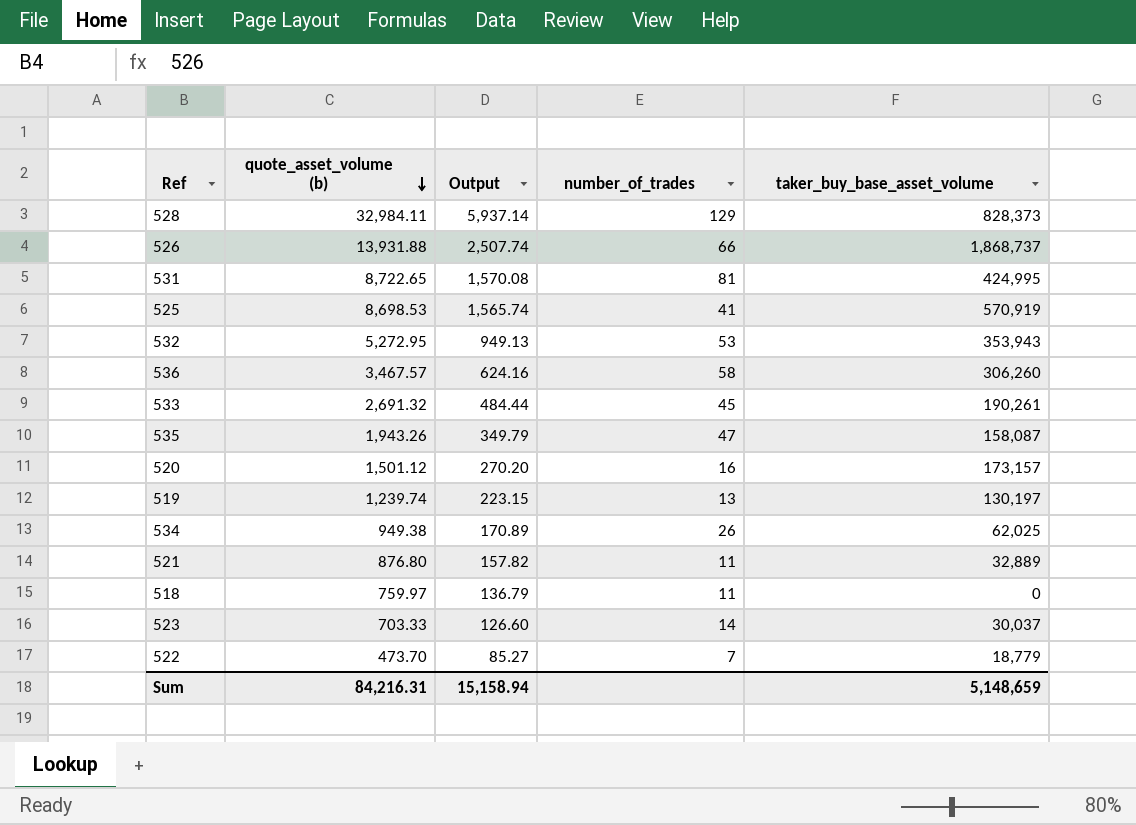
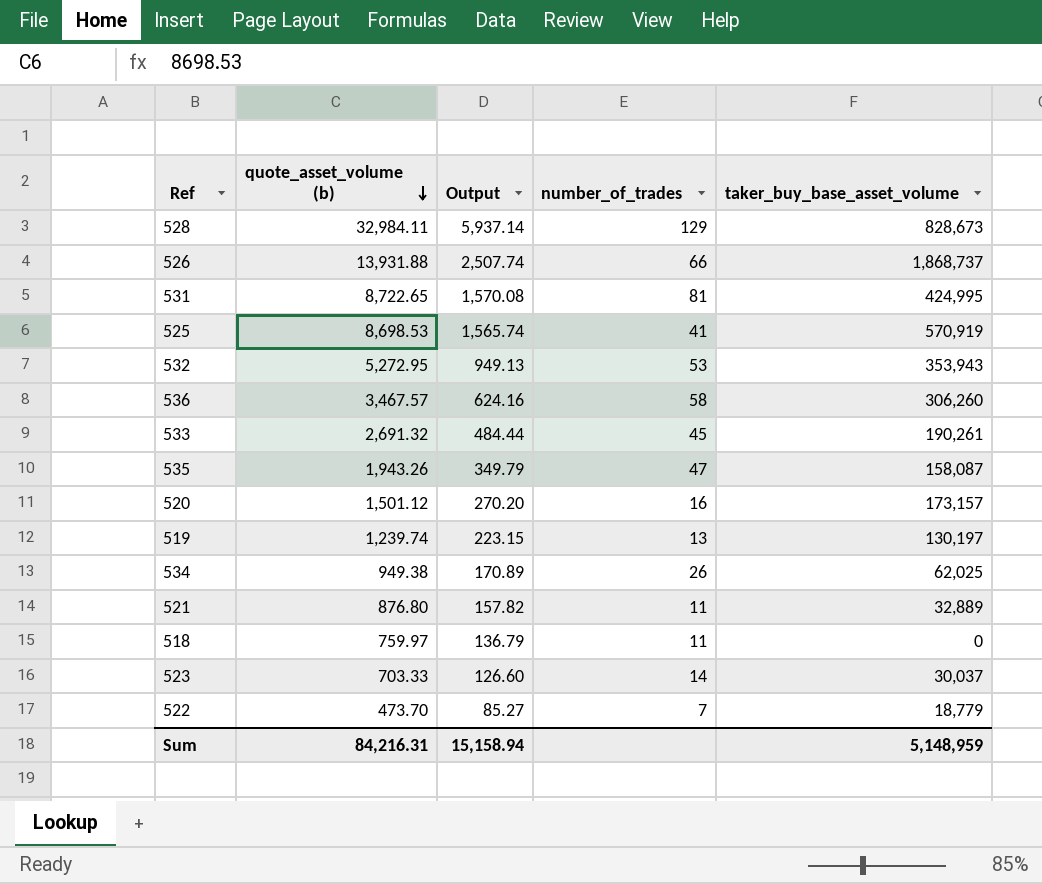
528 | taker_buy_base_asset_volume: 828,373 -> 828,673
Sum | taker_buy_base_asset_volume: 5,148,659 -> 5,148,959

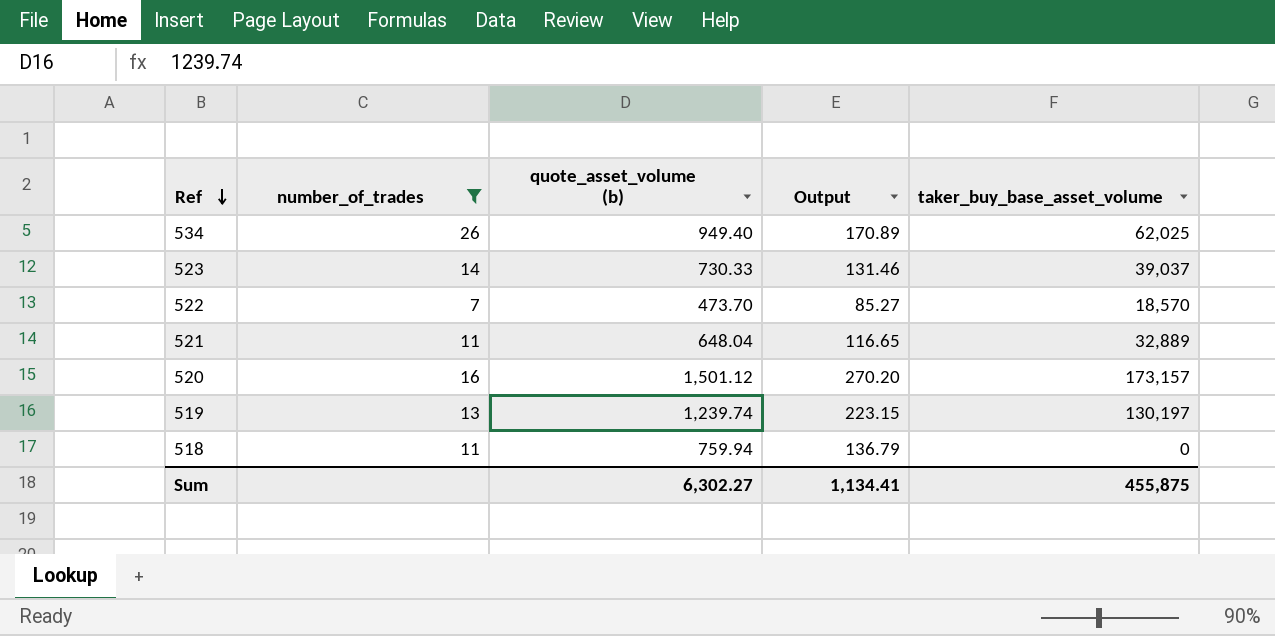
filter: none -> number_of_trades <= 26
row order: quote_asset_volume (b) descending -> Ref descending
column number_of_trades | position: 4 -> 2
534 | quote_asset_volume (b): 949.38 -> 949.40
523 | quote_asset_volume (b): 703.33 -> 730.33
523 | Output: 126.60 -> 131.46
523 | taker_buy_base_asset_volume: 30,037 -> 39,037
522 | taker_buy_base_asset_volume: 18,779 -> 18,570
521 | quote_asset_volume (b): 876.80 -> 648.04
521 | Output: 157.82 -> 116.65
518 | quote_asset_volume (b): 759.97 -> 759.94
Sum | quote_asset_volume (b): 84,216.31 -> 6,302.27
Sum | Output: 15,158.94 -> 1,134.41
Sum | taker_buy_base_asset_volume: 5,148,959 -> 455,875

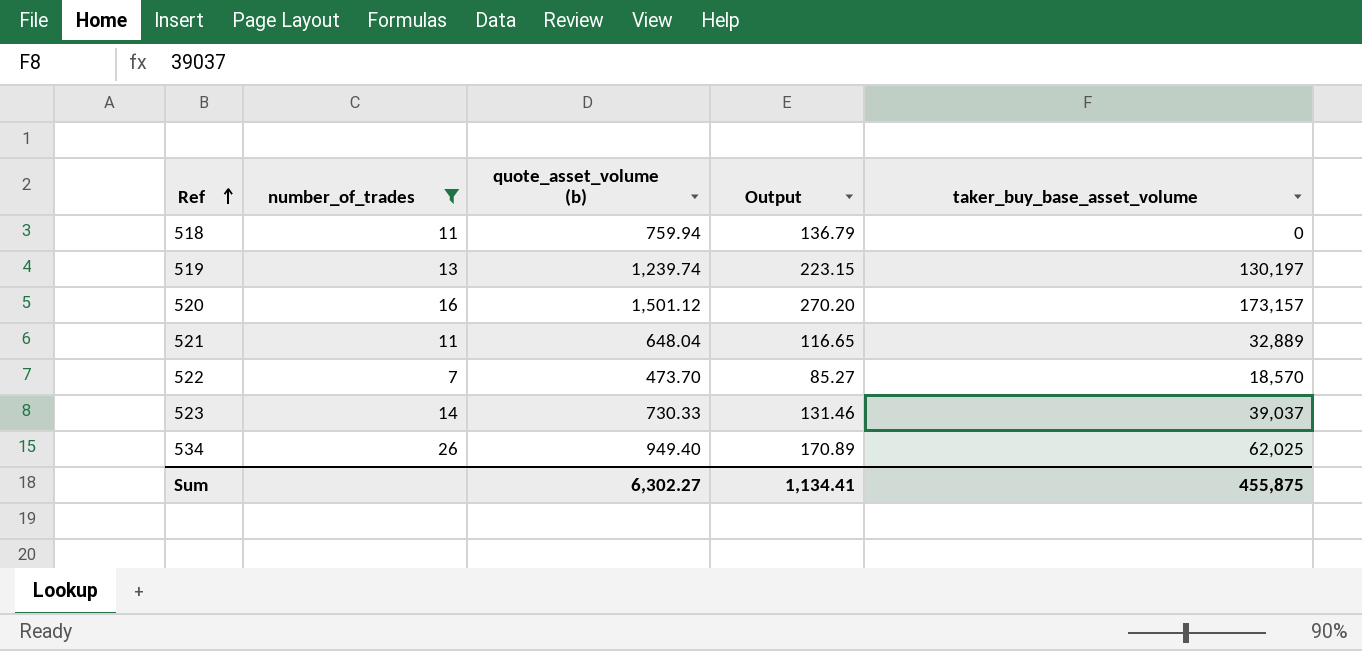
row order: Ref descending -> Ref ascending

